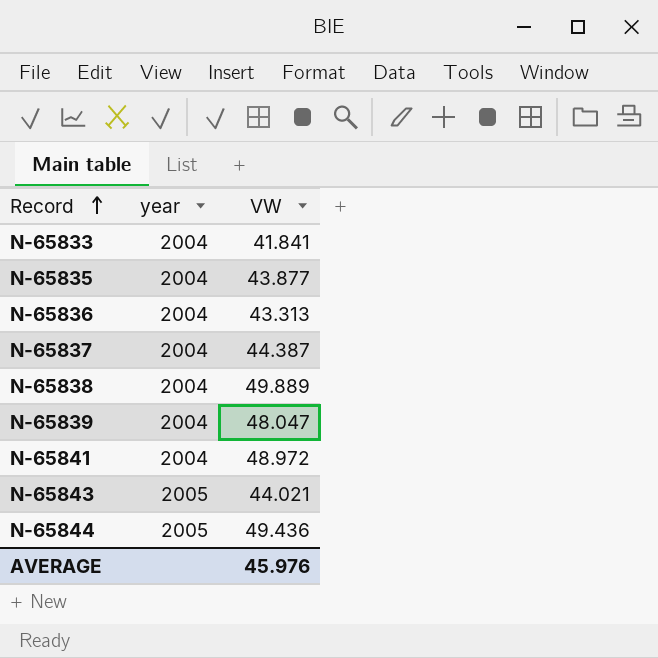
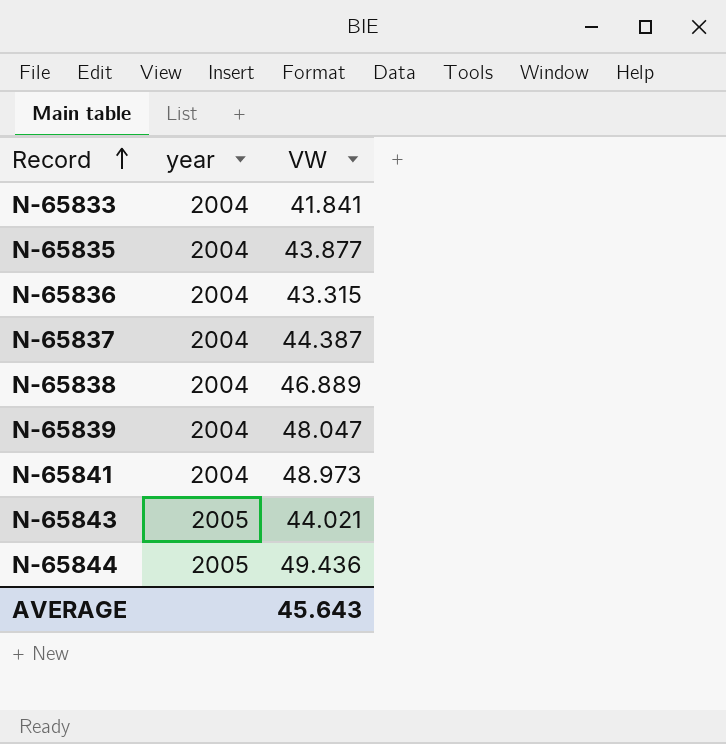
N-65836 | VW: 43.313 -> 43.315
N-65838 | VW: 49.889 -> 46.889
N-65841 | VW: 48.972 -> 48.973
AVERAGE | VW: 45.976 -> 45.643

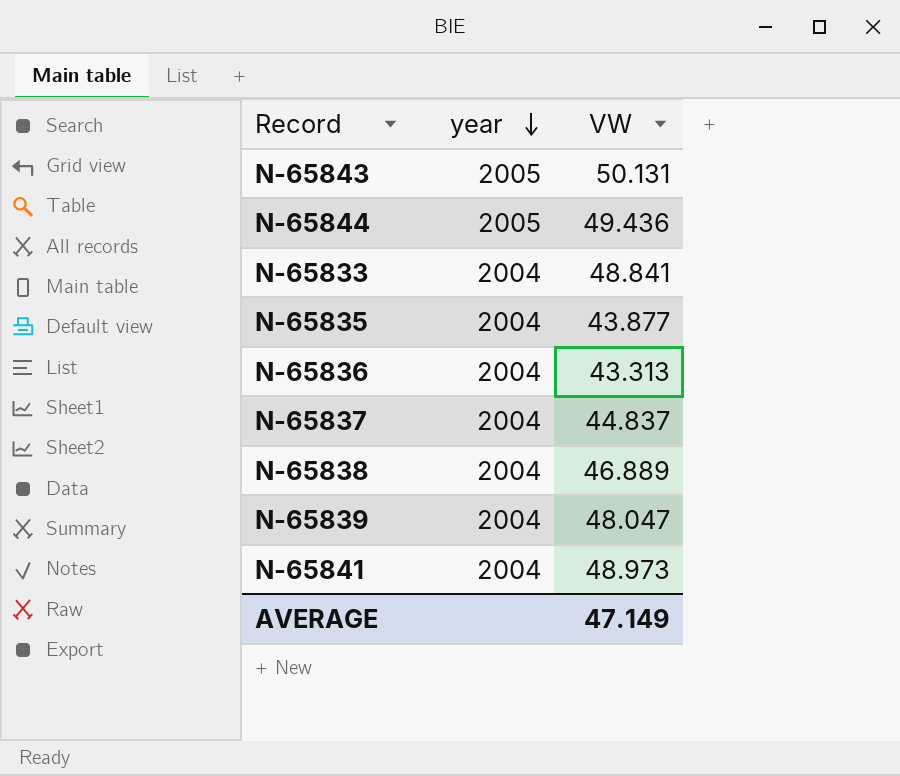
row order: Record ascending -> year descending
N-65843 | VW: 44.021 -> 50.131
N-65833 | VW: 41.841 -> 48.841
N-65836 | VW: 43.315 -> 43.313
N-65837 | VW: 44.387 -> 44.837
AVERAGE | VW: 45.643 -> 47.149

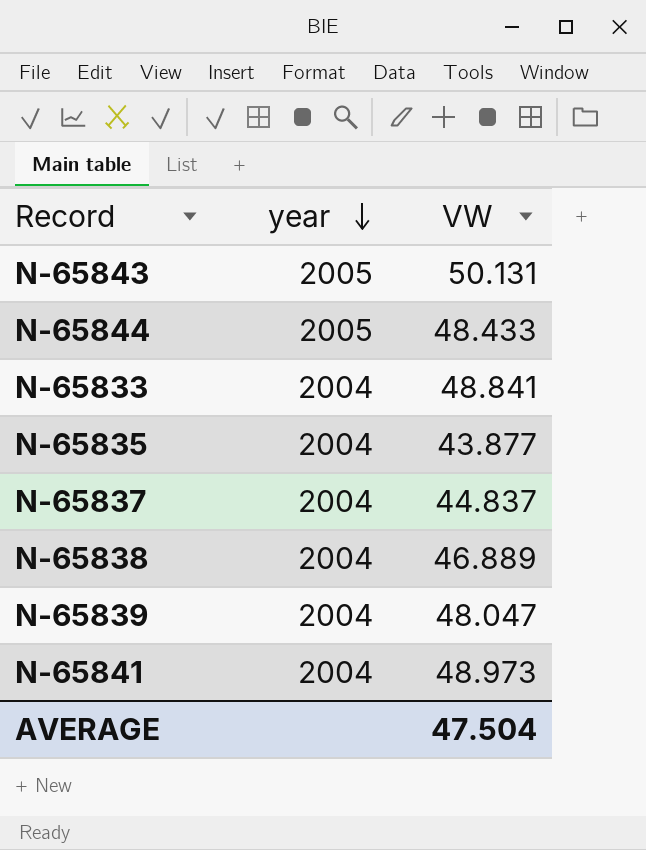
row N-65836: 2004 | 43.313 -> none
N-65844 | VW: 49.436 -> 48.433
AVERAGE | VW: 47.149 -> 47.504

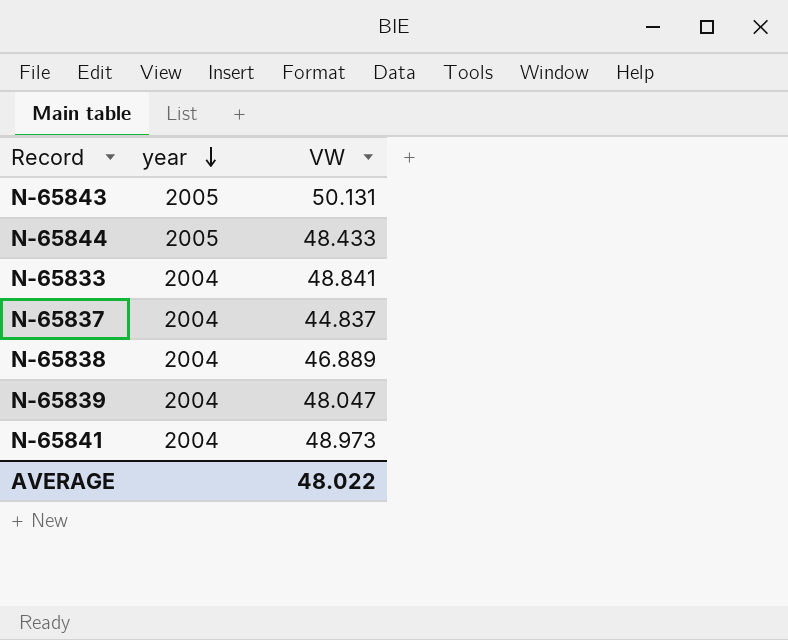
row N-65835: 2004 | 43.877 -> none
AVERAGE | VW: 47.504 -> 48.022

